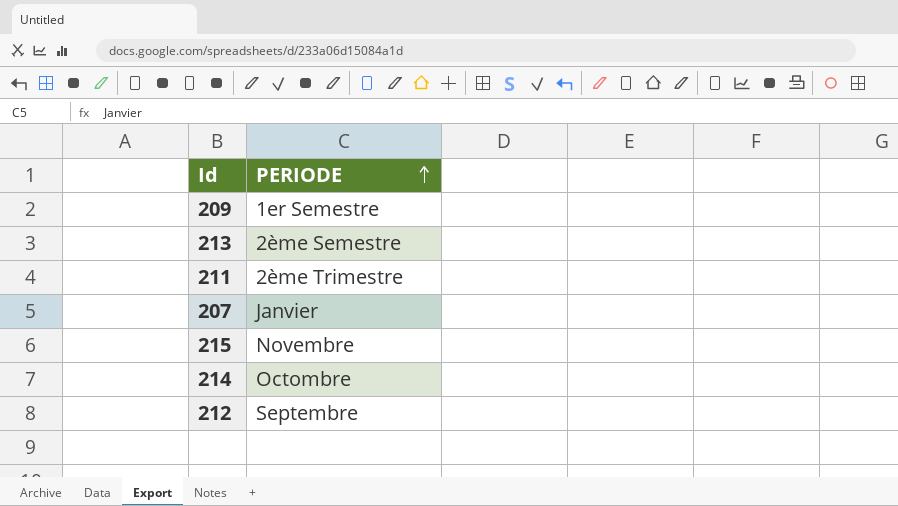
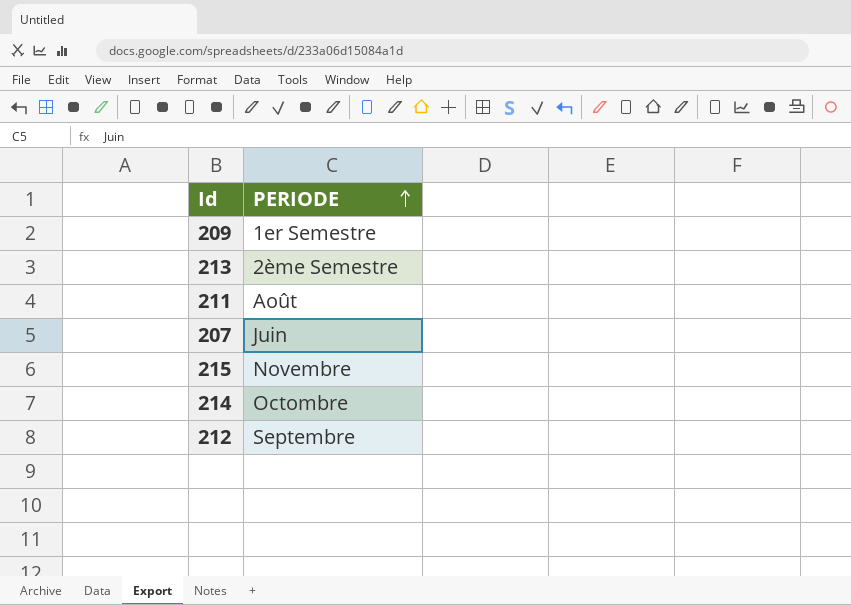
211 | PERIODE: 2ème Trimestre -> Août
207 | PERIODE: Janvier -> Juin

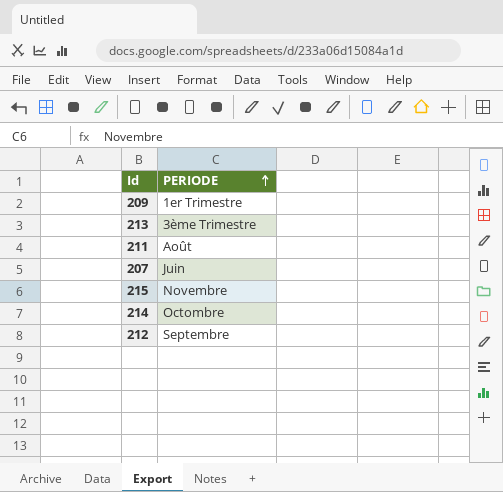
209 | PERIODE: 1er Semestre -> 1er Trimestre
213 | PERIODE: 2ème Semestre -> 3ème Trimestre

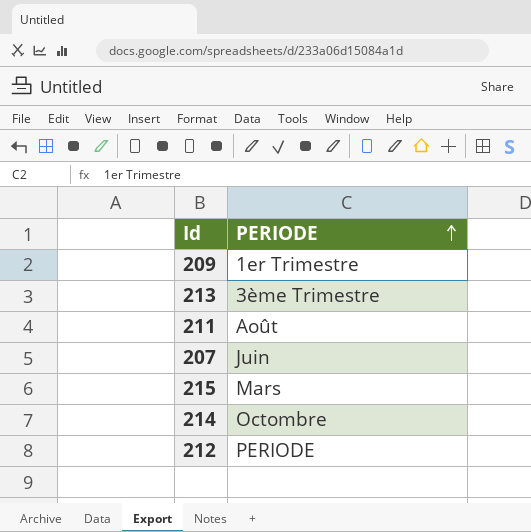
215 | PERIODE: Novembre -> Mars
212 | PERIODE: Septembre -> PERIODE

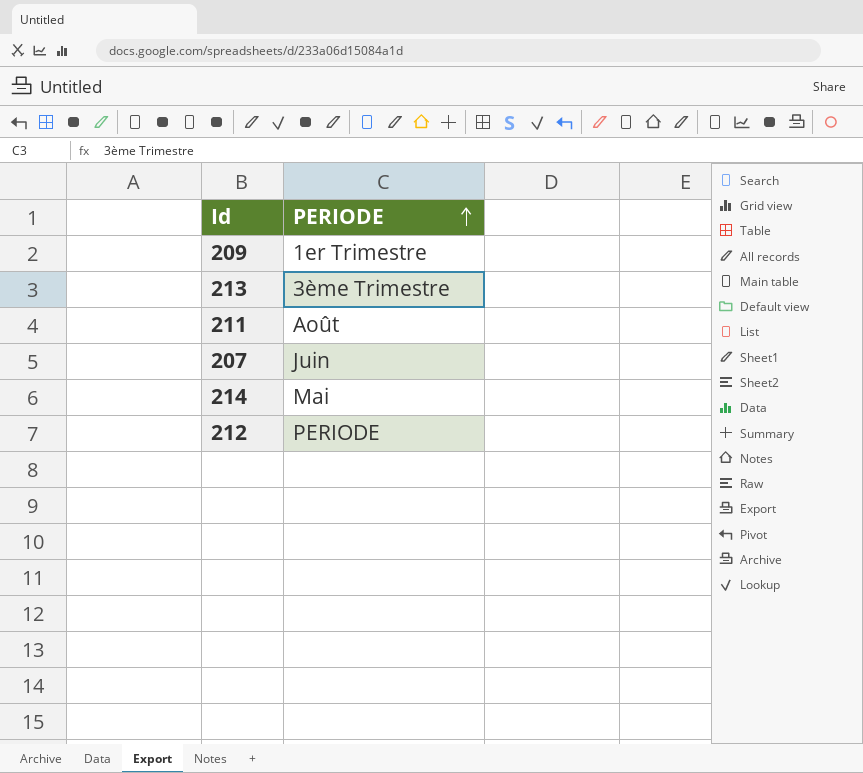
row 215: Mars -> none
214 | PERIODE: Octombre -> Mai

